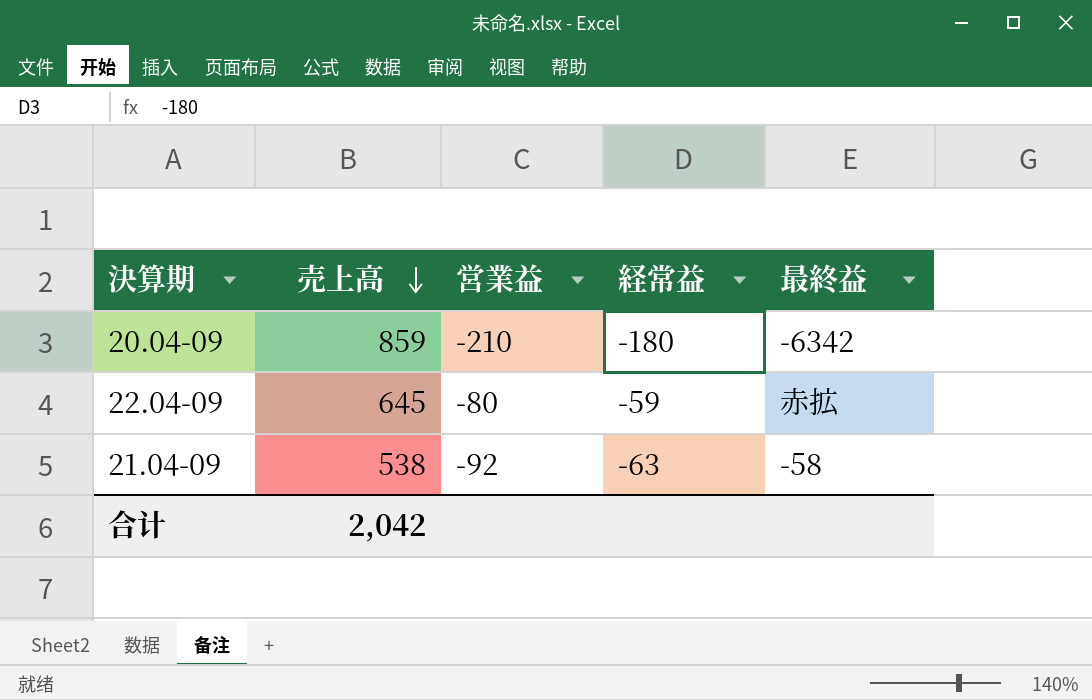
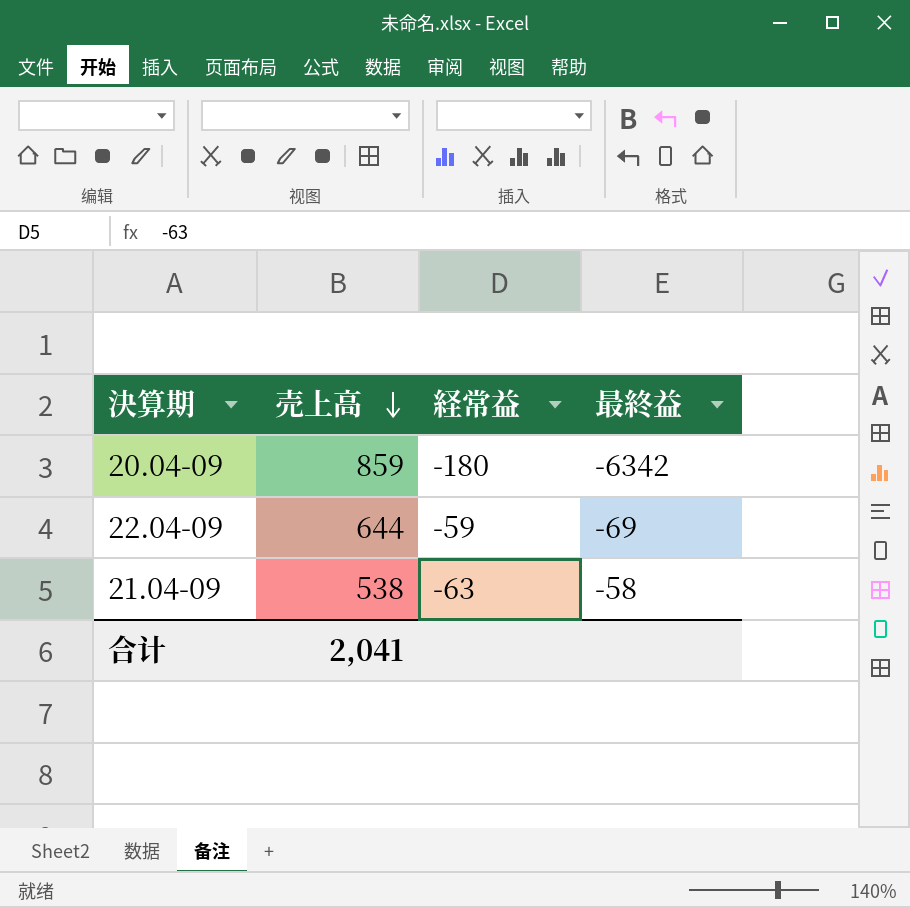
column 営業益 | position: 3 -> none
22.04-09 | 売上高: 645 -> 644
22.04-09 | 最終益: 赤拡 -> -69
合计 | 売上高: 2,042 -> 2,041

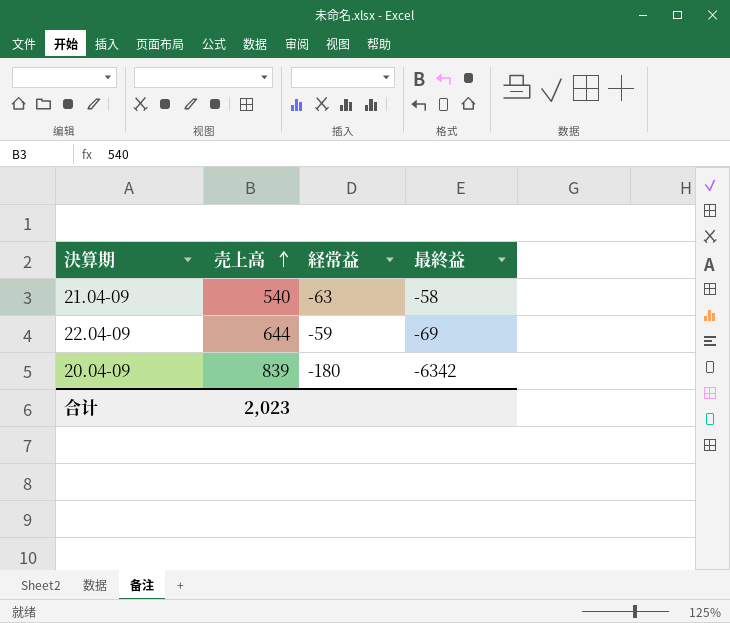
row order: 売上高 descending -> 売上高 ascending
21.04-09 | 売上高: 538 -> 540
20.04-09 | 売上高: 859 -> 839
合计 | 売上高: 2,041 -> 2,023

